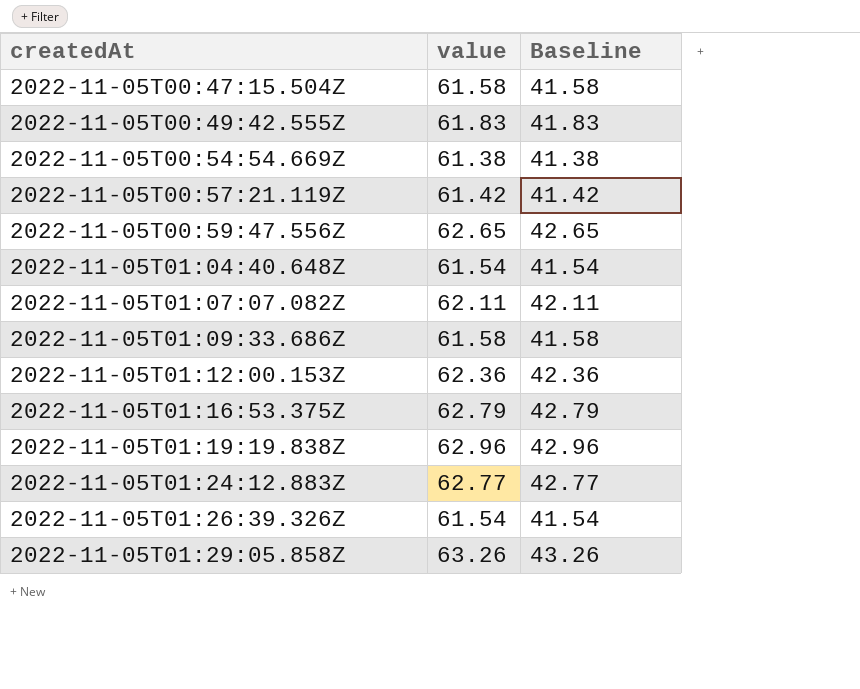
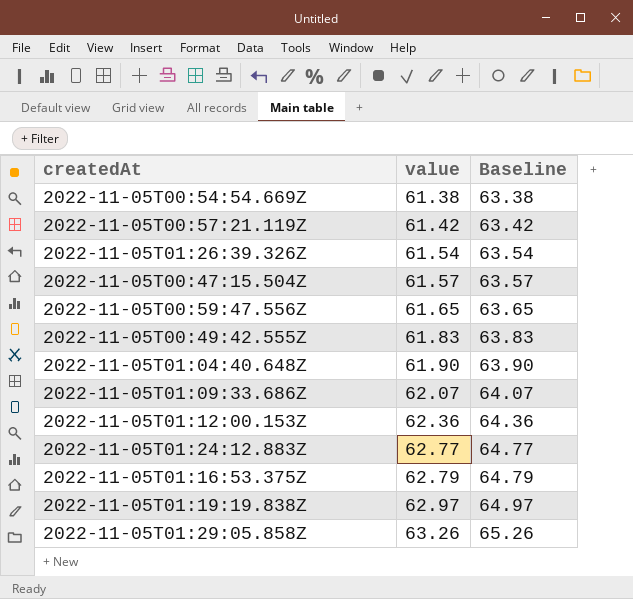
row order: createdAt ascending -> value ascending
column Baseline | formula: [value] - 20 -> [value] + 2
row 2022-11-05T01:07:07.082Z: 62.11 | 42.11 -> none
2022-11-05T00:47:15.504Z | value: 61.58 -> 61.57
2022-11-05T00:59:47.556Z | value: 62.65 -> 61.65
2022-11-05T01:04:40.648Z | value: 61.54 -> 61.90
2022-11-05T01:09:33.686Z | value: 61.58 -> 62.07
2022-11-05T01:19:19.838Z | value: 62.96 -> 62.97

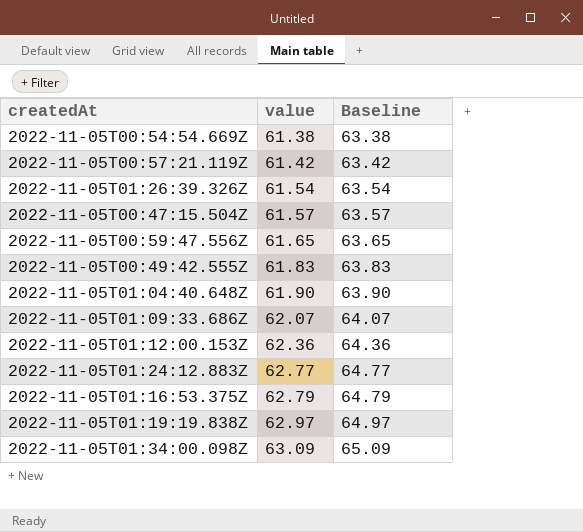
row 2022-11-05T01:29:05.858Z: 63.26 | 65.26 -> none
row 2022-11-05T01:34:00.098Z: none -> 63.09 | 65.09

